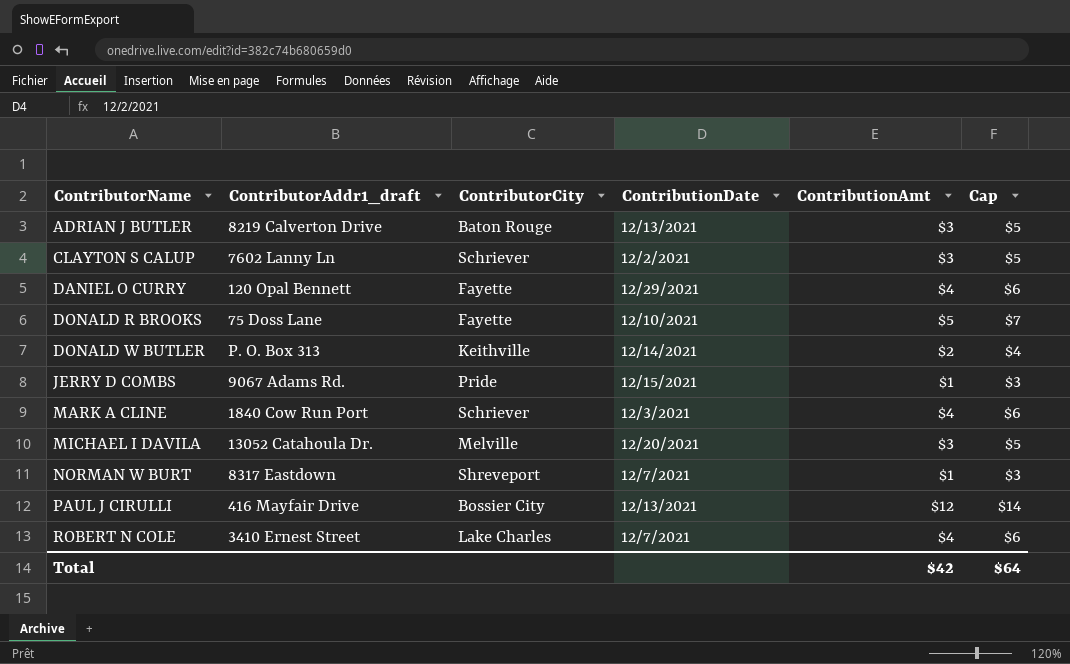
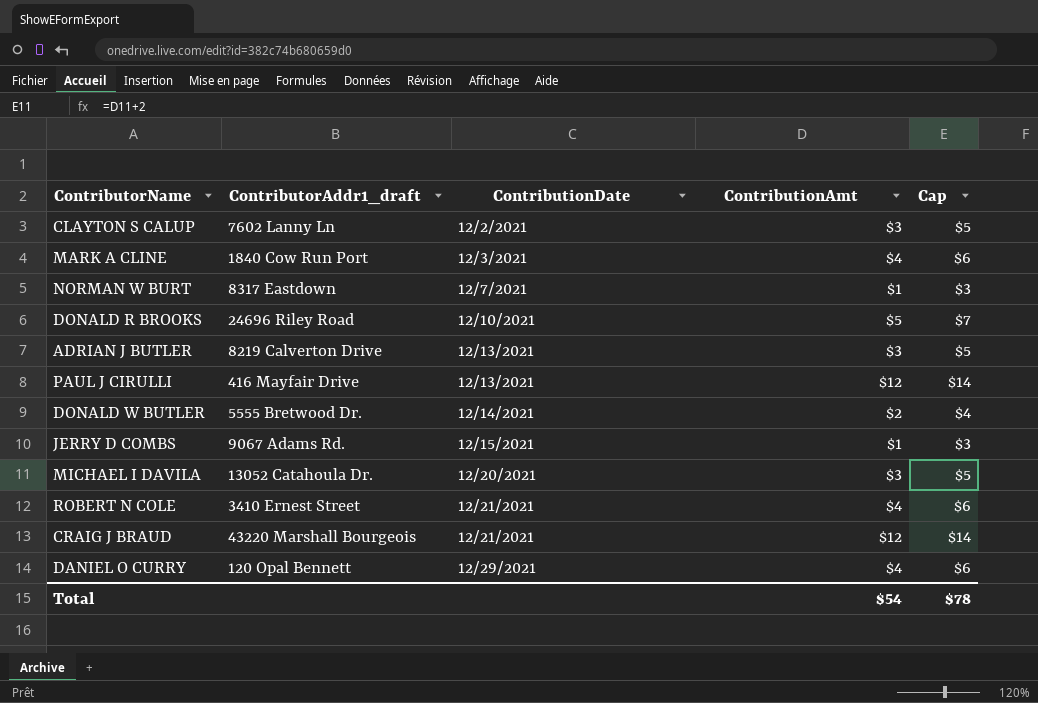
row order: ContributorName ascending -> ContributionDate ascending
column ContributorCity | position: 3 -> none
DONALD R BROOKS | ContributorAddr1_draft: 75 Doss Lane -> 24696 Riley Road
DONALD W BUTLER | ContributorAddr1_draft: P. O. Box 313 -> 5555 Bretwood Dr.
ROBERT N COLE | ContributionDate: 12/7/2021 -> 12/21/2021
row CRAIG J BRAUD: none -> 43220 Marshall Bourgeois | 12/21/2021 | $12 | $14
Total | ContributionAmt: $42 -> $54
Total | Cap: $64 -> $78

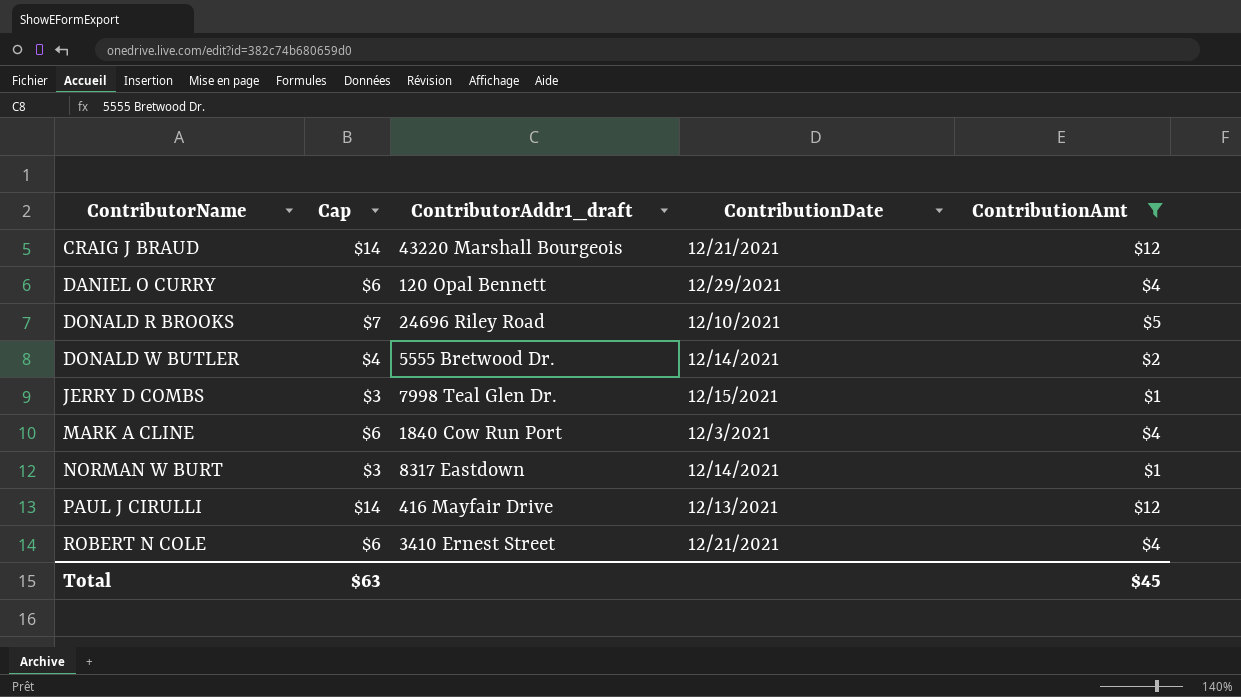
filter: none -> ContributionAmt != $3
row order: ContributionDate ascending -> ContributorName ascending
column Cap | position: 5 -> 2
JERRY D COMBS | ContributorAddr1_draft: 9067 Adams Rd. -> 7998 Teal Glen Dr.
NORMAN W BURT | ContributionDate: 12/7/2021 -> 12/14/2021
Total | Cap: $78 -> $63
Total | ContributionAmt: $54 -> $45

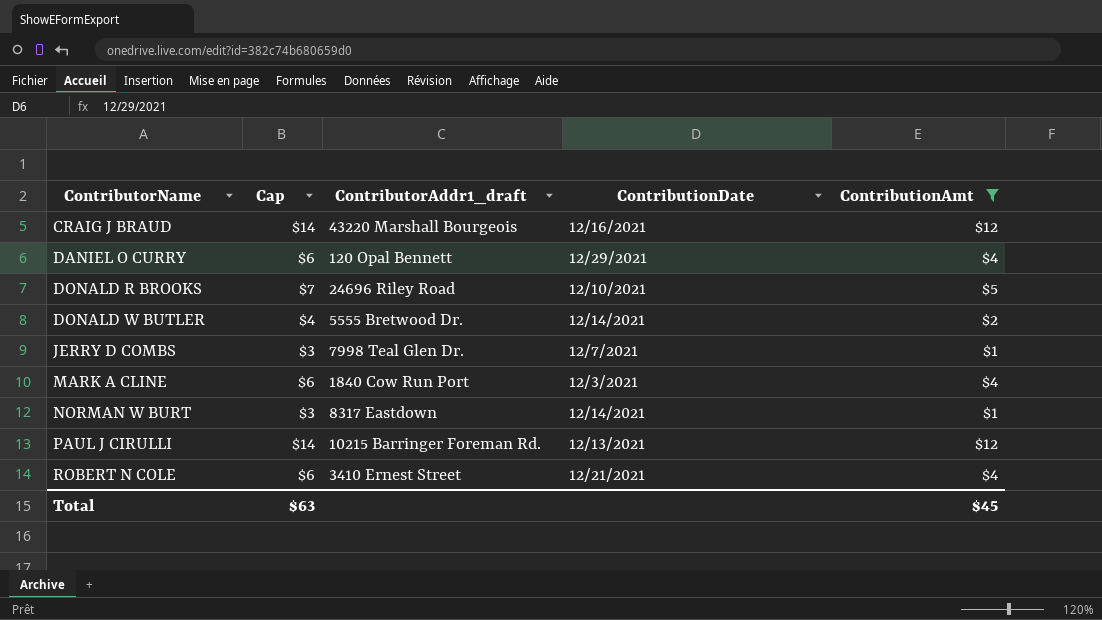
CRAIG J BRAUD | ContributionDate: 12/21/2021 -> 12/16/2021
JERRY D COMBS | ContributionDate: 12/15/2021 -> 12/7/2021
PAUL J CIRULLI | ContributorAddr1_draft: 416 Mayfair Drive -> 10215 Barringer Foreman Rd.

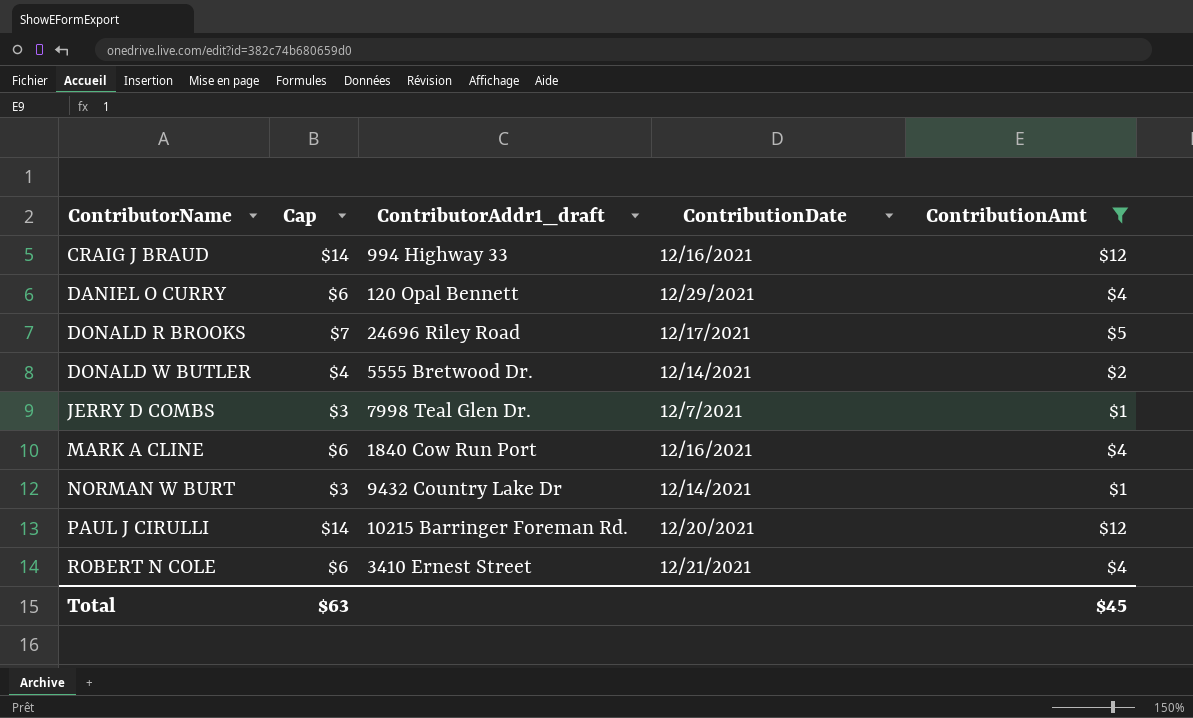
CRAIG J BRAUD | ContributorAddr1_draft: 43220 Marshall Bourgeois -> 994 Highway 33
DONALD R BROOKS | ContributionDate: 12/10/2021 -> 12/17/2021
MARK A CLINE | ContributionDate: 12/3/2021 -> 12/16/2021
NORMAN W BURT | ContributorAddr1_draft: 8317 Eastdown -> 9432 Country Lake Dr
PAUL J CIRULLI | ContributionDate: 12/13/2021 -> 12/20/2021

